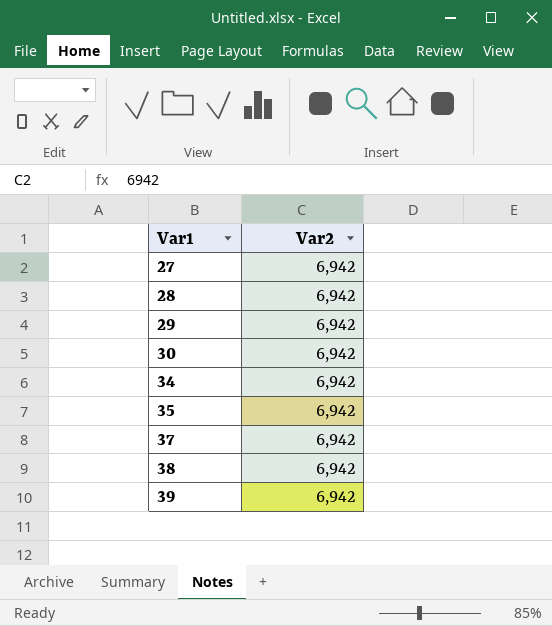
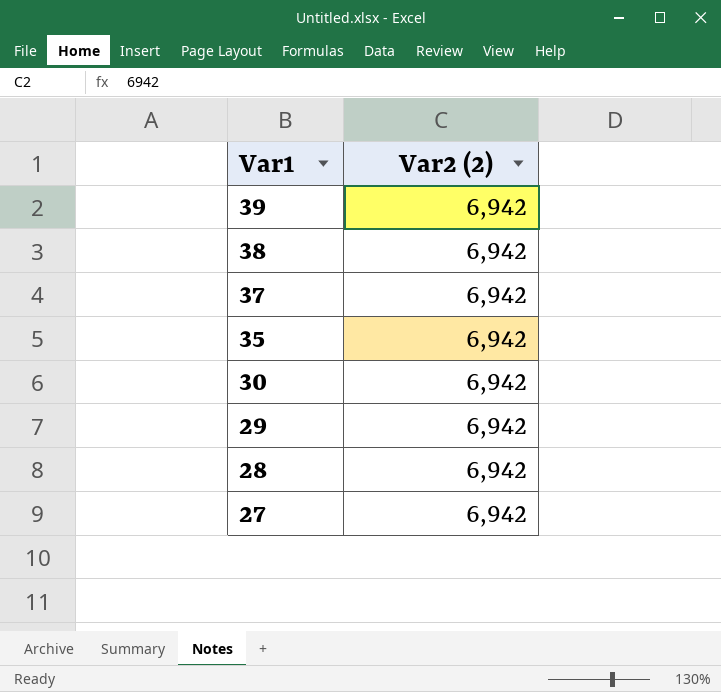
row order: Var1 ascending -> Var1 descending
column name: Var2 -> Var2 (2)
row 34: 6,942 -> none

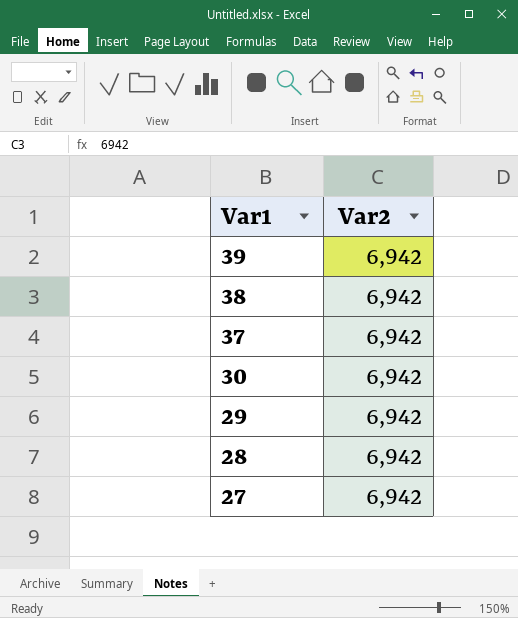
column name: Var2 (2) -> Var2
row 35: 6,942 -> none

